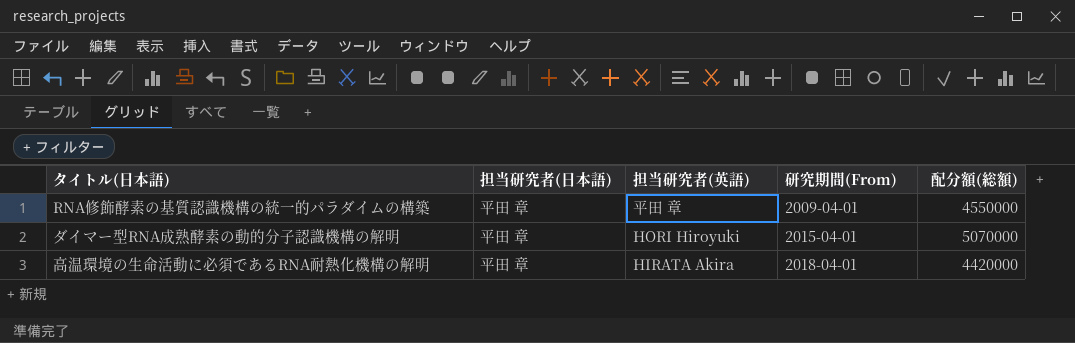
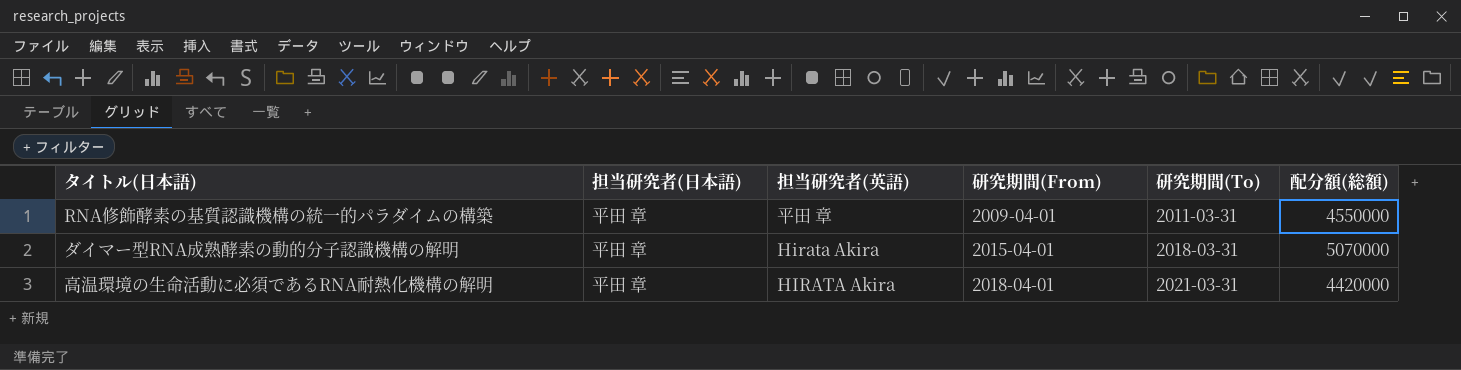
column 研究期間(To) | position: none -> 5
ダイマー型RNA成熟酵素の動的分子認識機構の解明 | 担当研究者(英語): HORI Hiroyuki -> Hirata Akira

